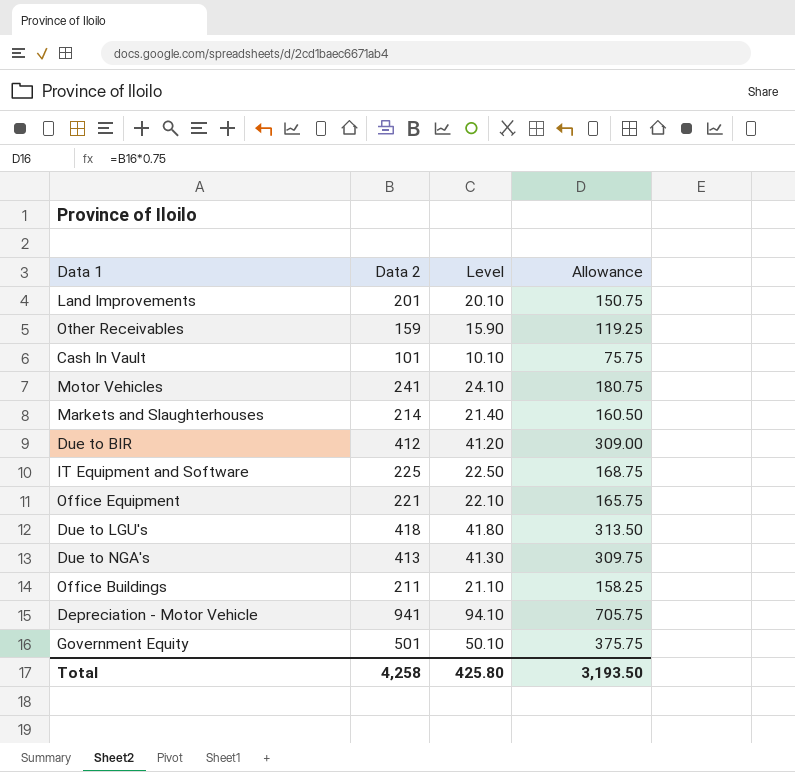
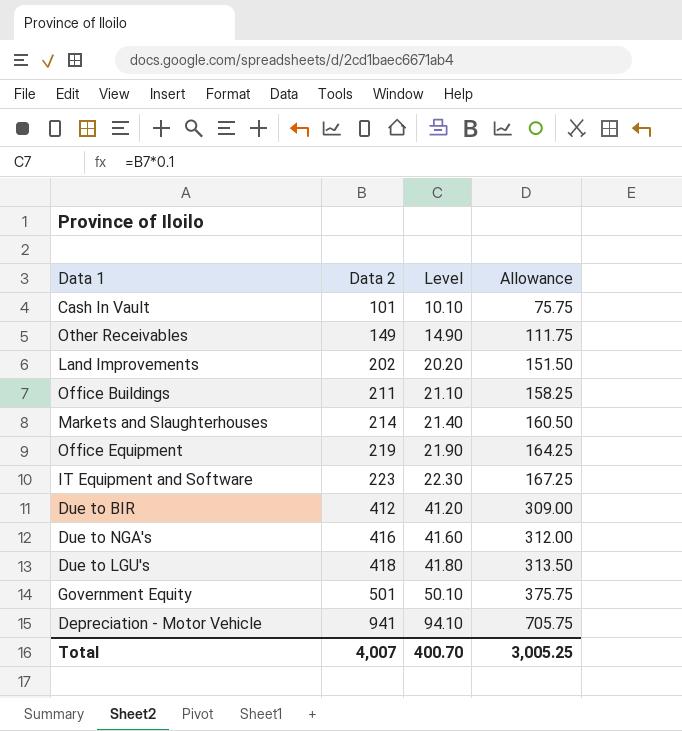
row order: none -> Data 2 ascending
row Motor Vehicles: 241 | 24.10 | 180.75 -> none
Other Receivables | Data 2: 159 -> 149
Other Receivables | Level: 15.90 -> 14.90
Other Receivables | Allowance: 119.25 -> 111.75
Land Improvements | Data 2: 201 -> 202
Land Improvements | Level: 20.10 -> 20.20
Land Improvements | Allowance: 150.75 -> 151.50
Office Equipment | Data 2: 221 -> 219
Office Equipment | Level: 22.10 -> 21.90
Office Equipment | Allowance: 165.75 -> 164.25
IT Equipment and Software | Data 2: 225 -> 223
IT Equipment and Software | Level: 22.50 -> 22.30
IT Equipment and Software | Allowance: 168.75 -> 167.25
Due to NGA's | Data 2: 413 -> 416
Due to NGA's | Level: 41.30 -> 41.60
Due to NGA's | Allowance: 309.75 -> 312.00
Total | Data 2: 4,258 -> 4,007
Total | Level: 425.80 -> 400.70
Total | Allowance: 3,193.50 -> 3,005.25

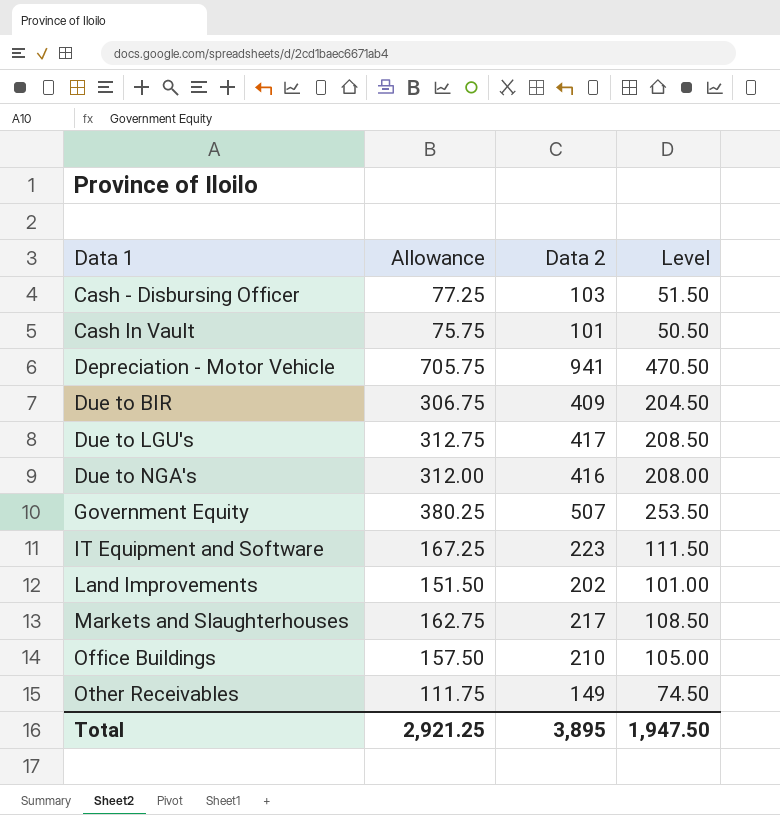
row order: Data 2 ascending -> Data 1 ascending
column Allowance | position: 4 -> 2
column Level | formula: [Data 2] * 0.1 -> [Data 2] * 0.5
row Office Equipment: 219 | 21.90 | 164.25 -> none
row Cash - Disbursing Officer: none -> 77.25 | 103 | 51.50
Due to BIR | Allowance: 309.00 -> 306.75
Due to BIR | Data 2: 412 -> 409
Due to LGU's | Allowance: 313.50 -> 312.75
Due to LGU's | Data 2: 418 -> 417
Government Equity | Allowance: 375.75 -> 380.25
Government Equity | Data 2: 501 -> 507
Markets and Slaughterhouses | Allowance: 160.50 -> 162.75
Markets and Slaughterhouses | Data 2: 214 -> 217
Office Buildings | Allowance: 158.25 -> 157.50
Office Buildings | Data 2: 211 -> 210
Total | Allowance: 3,005.25 -> 2,921.25
Total | Data 2: 4,007 -> 3,895
Total | Level: 400.70 -> 1,947.50

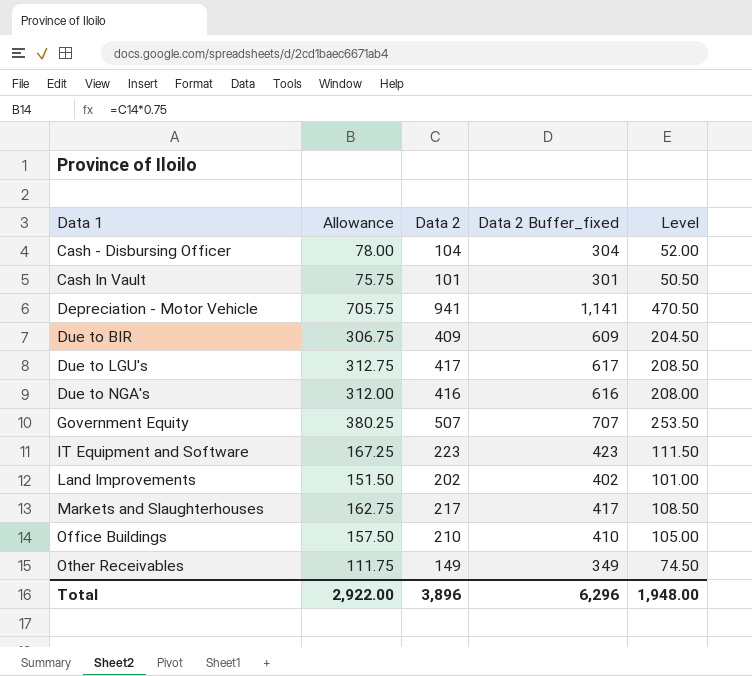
column Data 2 Buffer_fixed | formula: none -> [Data 2] + 200
Cash - Disbursing Officer | Allowance: 77.25 -> 78.00
Cash - Disbursing Officer | Data 2: 103 -> 104
Cash - Disbursing Officer | Level: 51.50 -> 52.00
Total | Allowance: 2,921.25 -> 2,922.00
Total | Data 2: 3,895 -> 3,896
Total | Level: 1,947.50 -> 1,948.00

